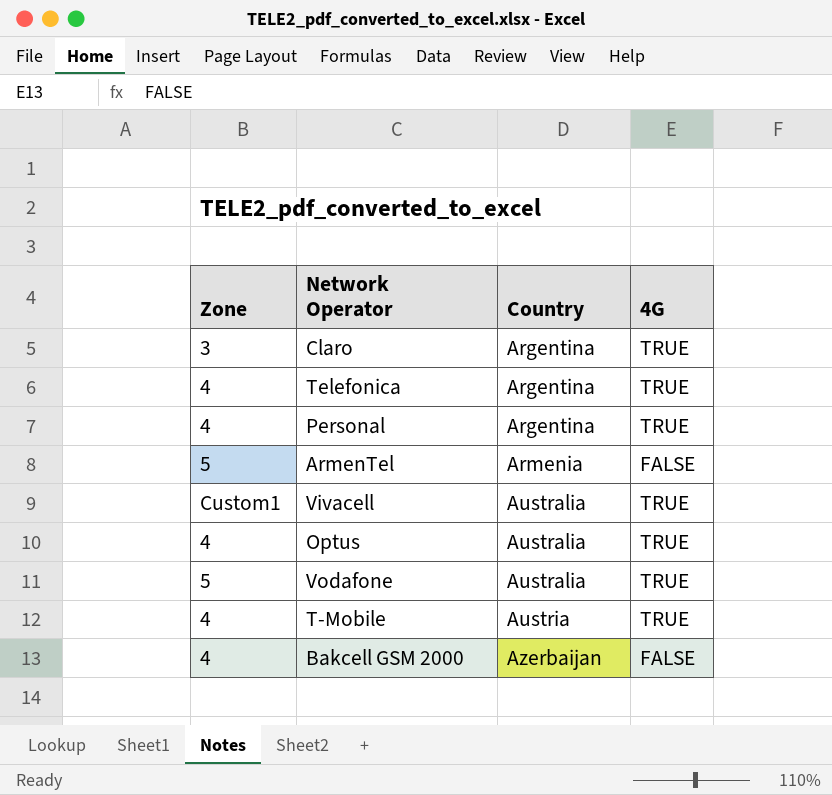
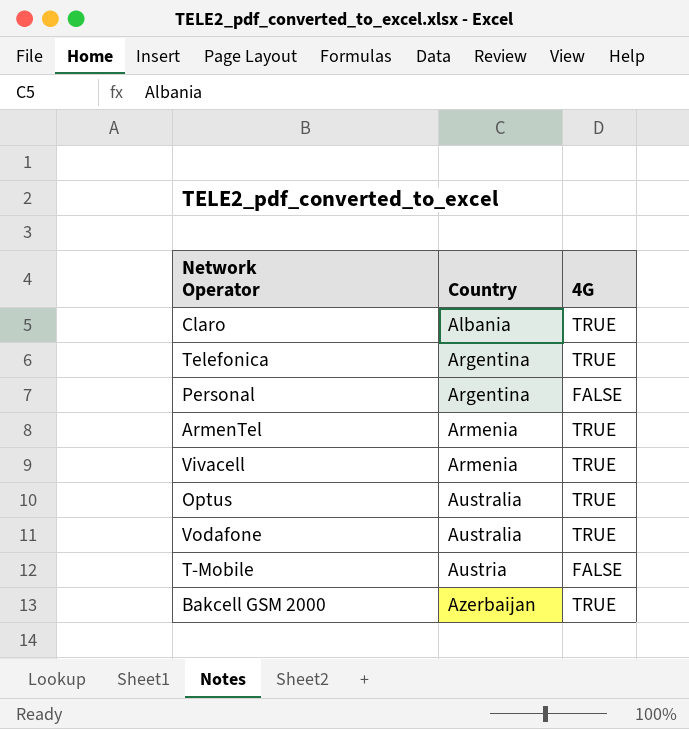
column Zone | position: 1 -> none
Claro | Country: Argentina -> Albania
Personal | 4G: TRUE -> FALSE
ArmenTel | 4G: FALSE -> TRUE
Vivacell | Country: Australia -> Armenia
T-Mobile | 4G: TRUE -> FALSE
Bakcell GSM 2000 | 4G: FALSE -> TRUE

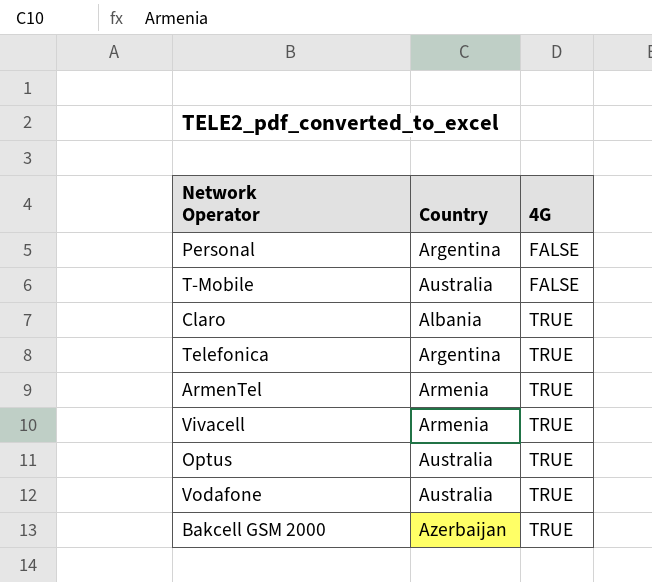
row order: Country ascending -> 4G ascending
T-Mobile | Country: Austria -> Australia

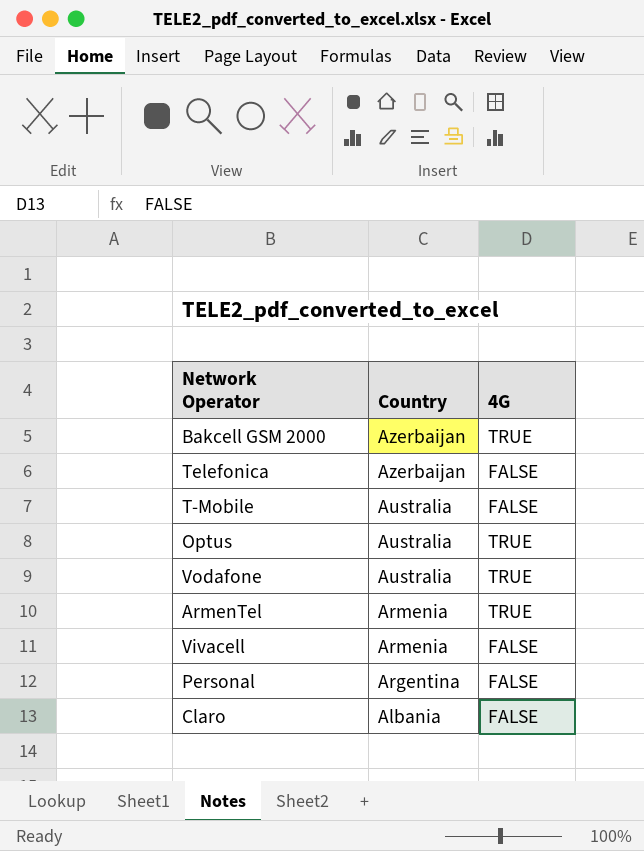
row order: 4G ascending -> Country descending
Telefonica | Country: Argentina -> Azerbaijan
Telefonica | 4G: TRUE -> FALSE
Vivacell | 4G: TRUE -> FALSE
Claro | 4G: TRUE -> FALSE

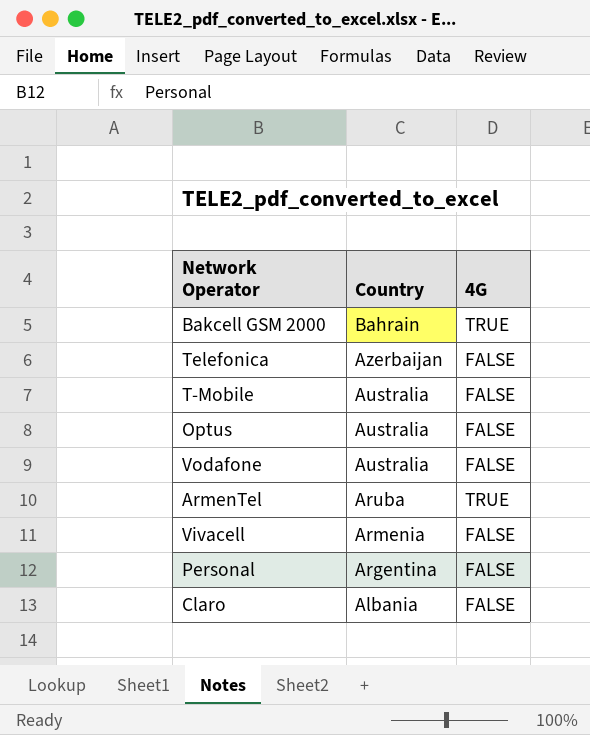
Bakcell GSM 2000 | Country: Azerbaijan -> Bahrain
Optus | 4G: TRUE -> FALSE
Vodafone | 4G: TRUE -> FALSE
ArmenTel | Country: Armenia -> Aruba

